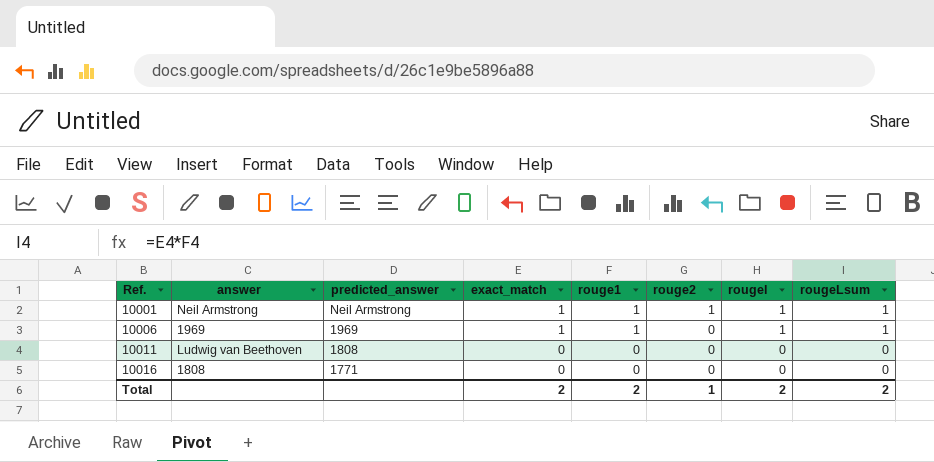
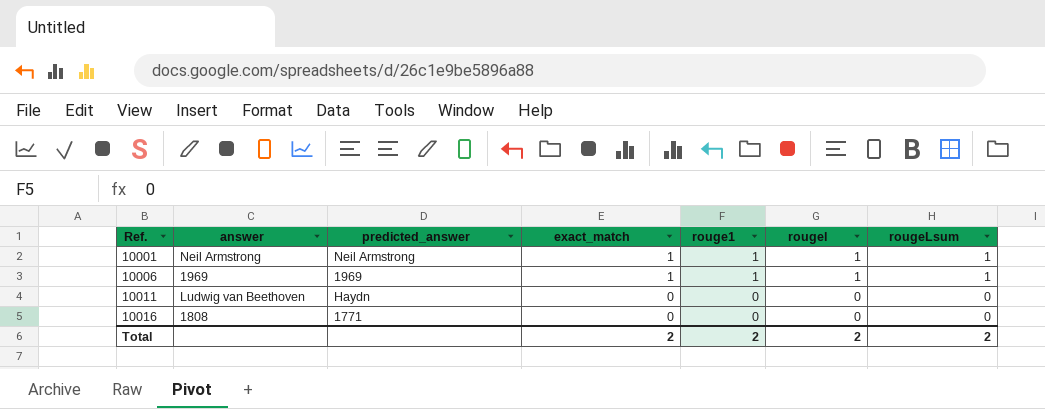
column rouge2 | position: 6 -> none
10011 | predicted_answer: 1808 -> Haydn

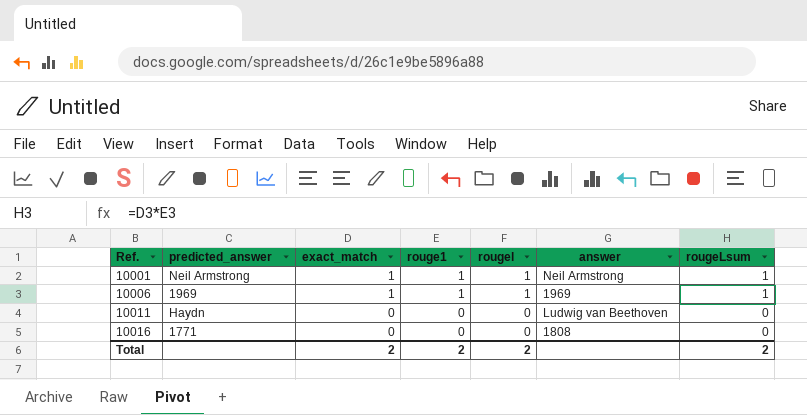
column answer | position: 2 -> 6

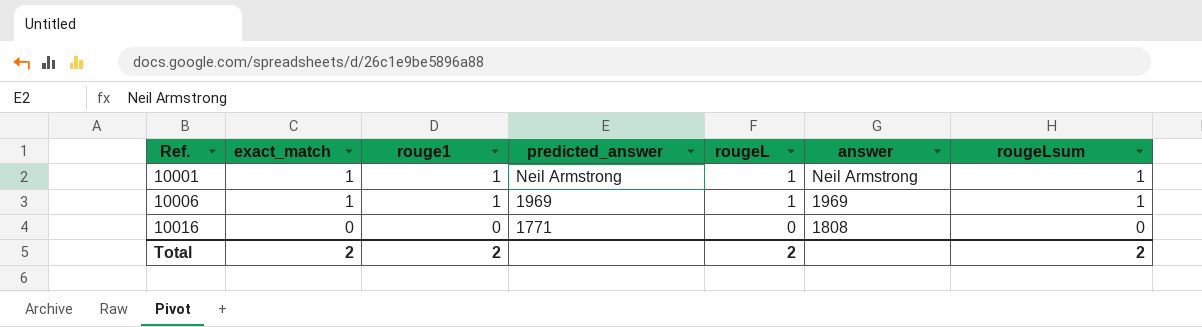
column predicted_answer | position: 2 -> 4
column name: rougel -> rougeL
row 10011: Haydn | 0 | 0 | 0 | Ludwig van Beethoven | 0 -> none

